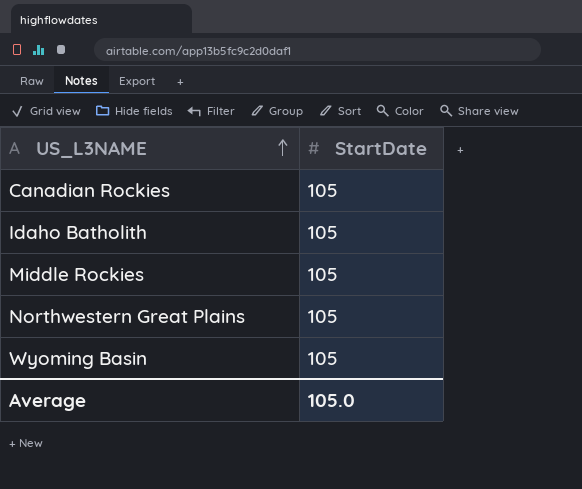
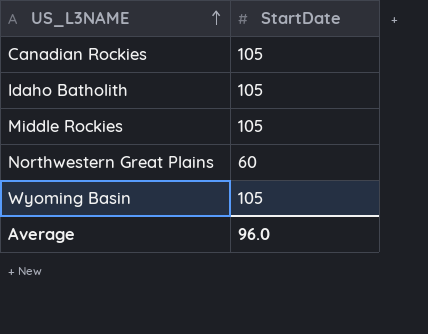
Northwestern Great Plains | StartDate: 105 -> 60
Average | StartDate: 105.0 -> 96.0

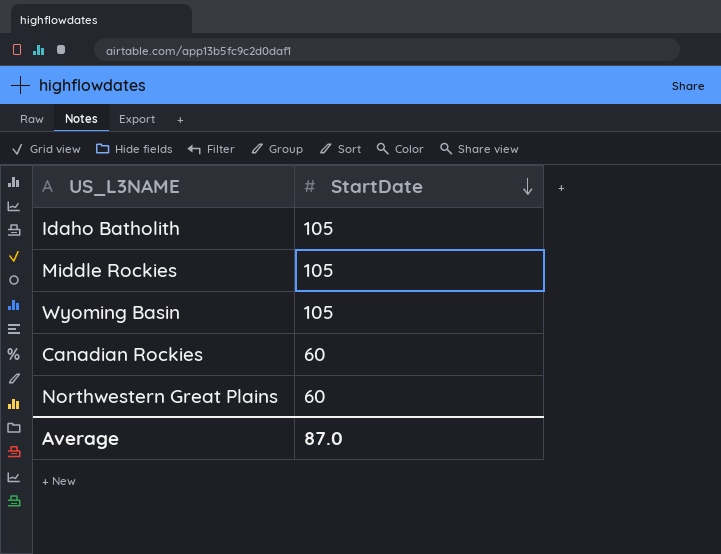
row order: US_L3NAME ascending -> StartDate descending
Canadian Rockies | StartDate: 105 -> 60
Average | StartDate: 96.0 -> 87.0

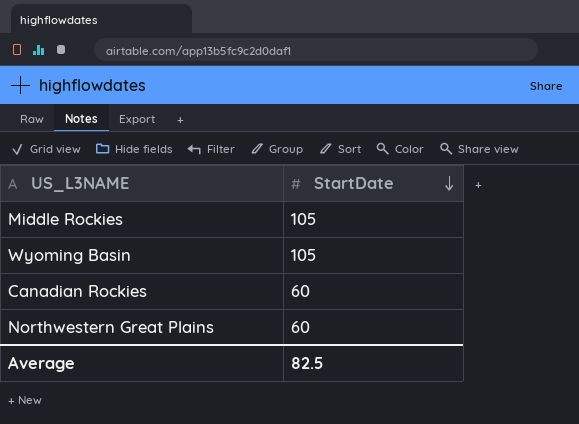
row Idaho Batholith: 105 -> none
Average | StartDate: 87.0 -> 82.5

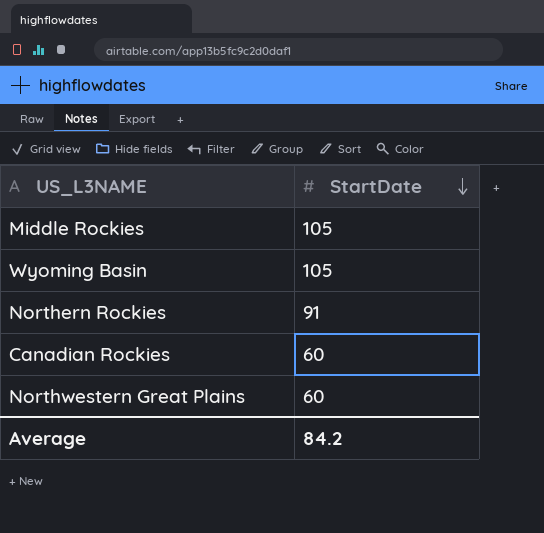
row Northern Rockies: none -> 91
Average | StartDate: 82.5 -> 84.2

